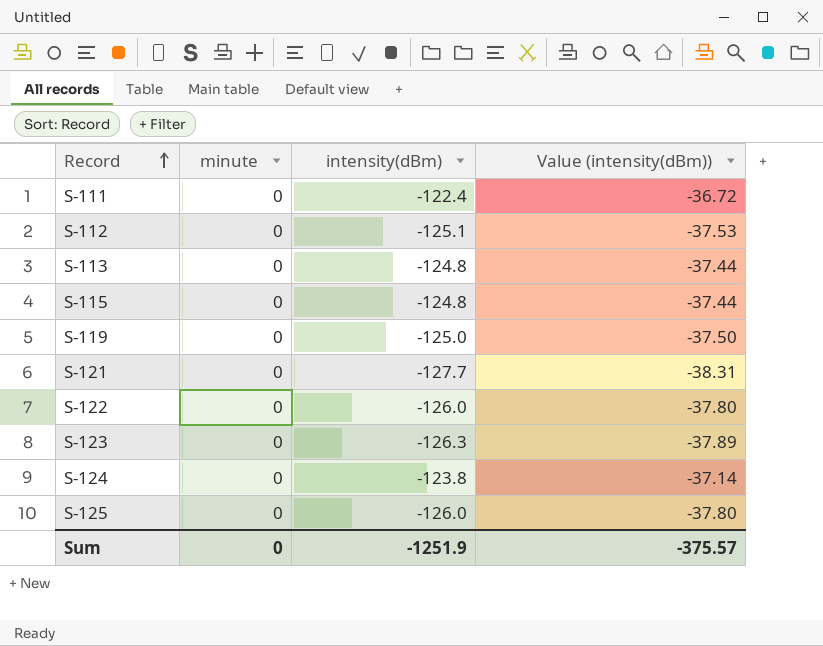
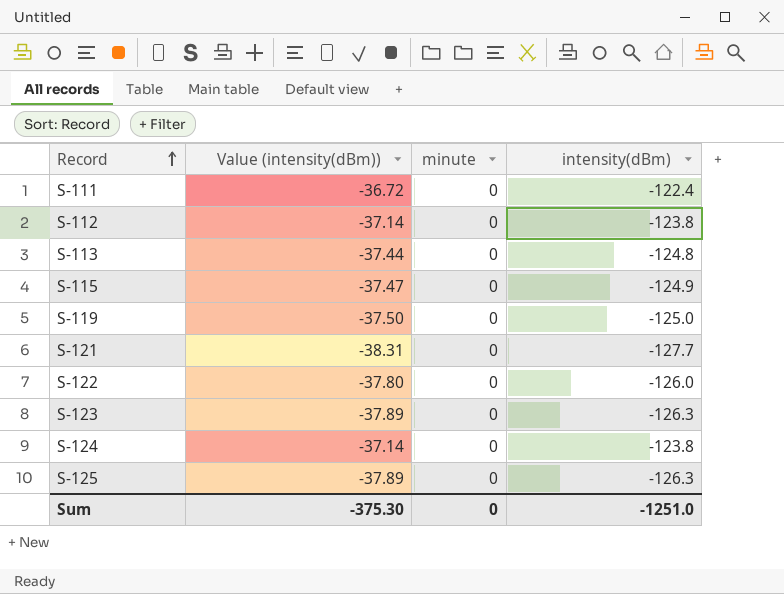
column Value (intensity(dBm)) | position: 4 -> 2
S-112 | Value (intensity(dBm)): -37.53 -> -37.14
S-112 | intensity(dBm): -125.1 -> -123.8
S-115 | Value (intensity(dBm)): -37.44 -> -37.47
S-115 | intensity(dBm): -124.8 -> -124.9
S-125 | Value (intensity(dBm)): -37.80 -> -37.89
S-125 | intensity(dBm): -126.0 -> -126.3
Sum | Value (intensity(dBm)): -375.57 -> -375.30
Sum | intensity(dBm): -1251.9 -> -1251.0

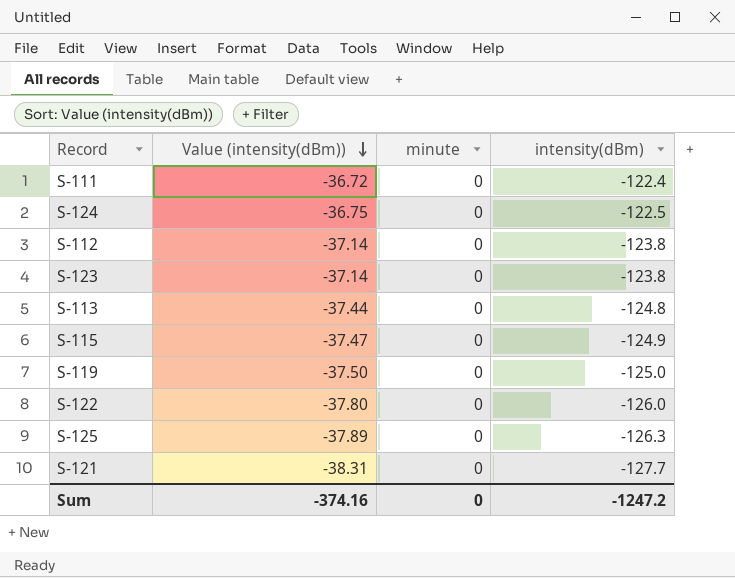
row order: Record ascending -> Value (intensity(dBm)) descending
S-124 | Value (intensity(dBm)): -37.14 -> -36.75
S-124 | intensity(dBm): -123.8 -> -122.5
S-123 | Value (intensity(dBm)): -37.89 -> -37.14
S-123 | intensity(dBm): -126.3 -> -123.8
Sum | Value (intensity(dBm)): -375.30 -> -374.16
Sum | intensity(dBm): -1251.0 -> -1247.2

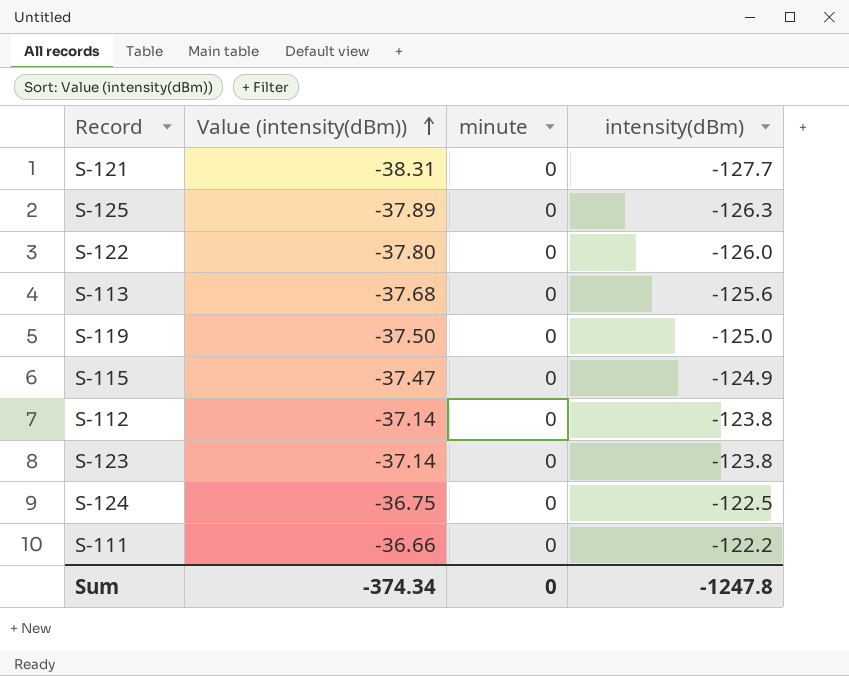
row order: Value (intensity(dBm)) descending -> Value (intensity(dBm)) ascending
S-113 | Value (intensity(dBm)): -37.44 -> -37.68
S-113 | intensity(dBm): -124.8 -> -125.6
S-111 | Value (intensity(dBm)): -36.72 -> -36.66
S-111 | intensity(dBm): -122.4 -> -122.2
Sum | Value (intensity(dBm)): -374.16 -> -374.34
Sum | intensity(dBm): -1247.2 -> -1247.8

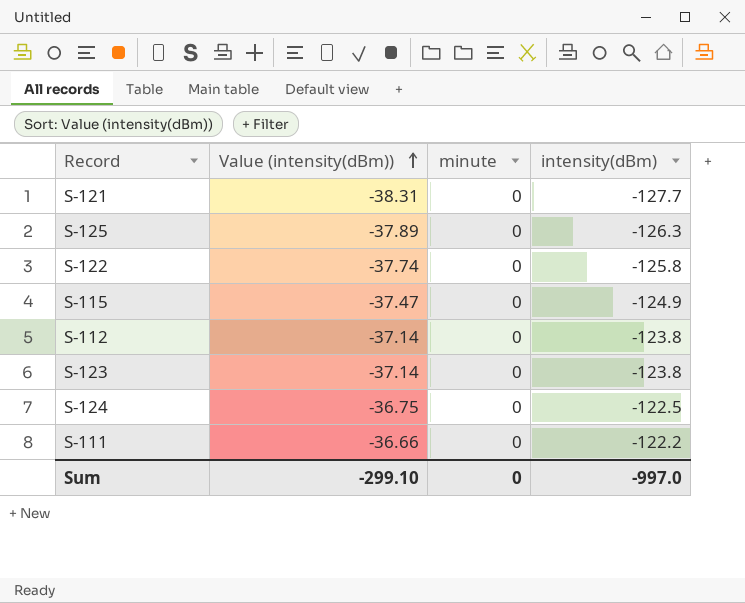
row S-113: -37.68 | 0 | -125.6 -> none
row S-119: -37.50 | 0 | -125.0 -> none
S-122 | Value (intensity(dBm)): -37.80 -> -37.74
S-122 | intensity(dBm): -126.0 -> -125.8
Sum | Value (intensity(dBm)): -374.34 -> -299.10
Sum | intensity(dBm): -1247.8 -> -997.0

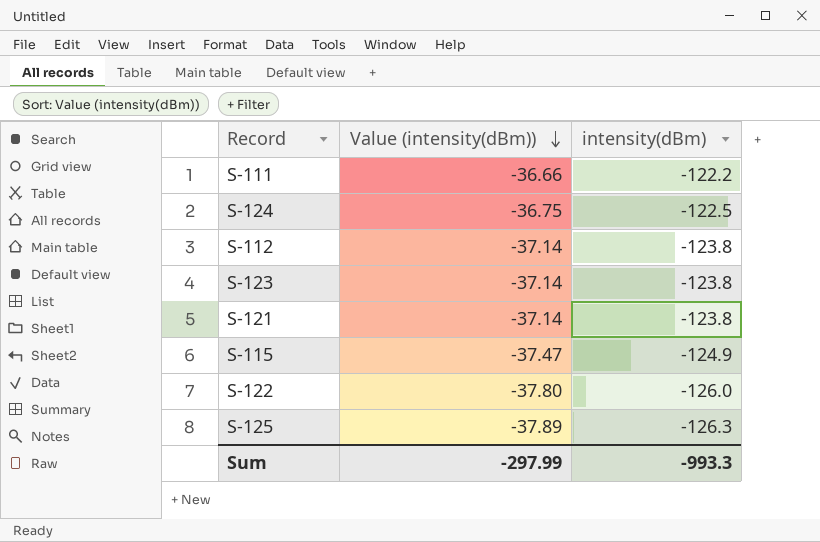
row order: Value (intensity(dBm)) ascending -> Value (intensity(dBm)) descending
column minute | position: 3 -> none
S-121 | Value (intensity(dBm)): -38.31 -> -37.14
S-121 | intensity(dBm): -127.7 -> -123.8
S-122 | Value (intensity(dBm)): -37.74 -> -37.80
S-122 | intensity(dBm): -125.8 -> -126.0
Sum | Value (intensity(dBm)): -299.10 -> -297.99
Sum | intensity(dBm): -997.0 -> -993.3

